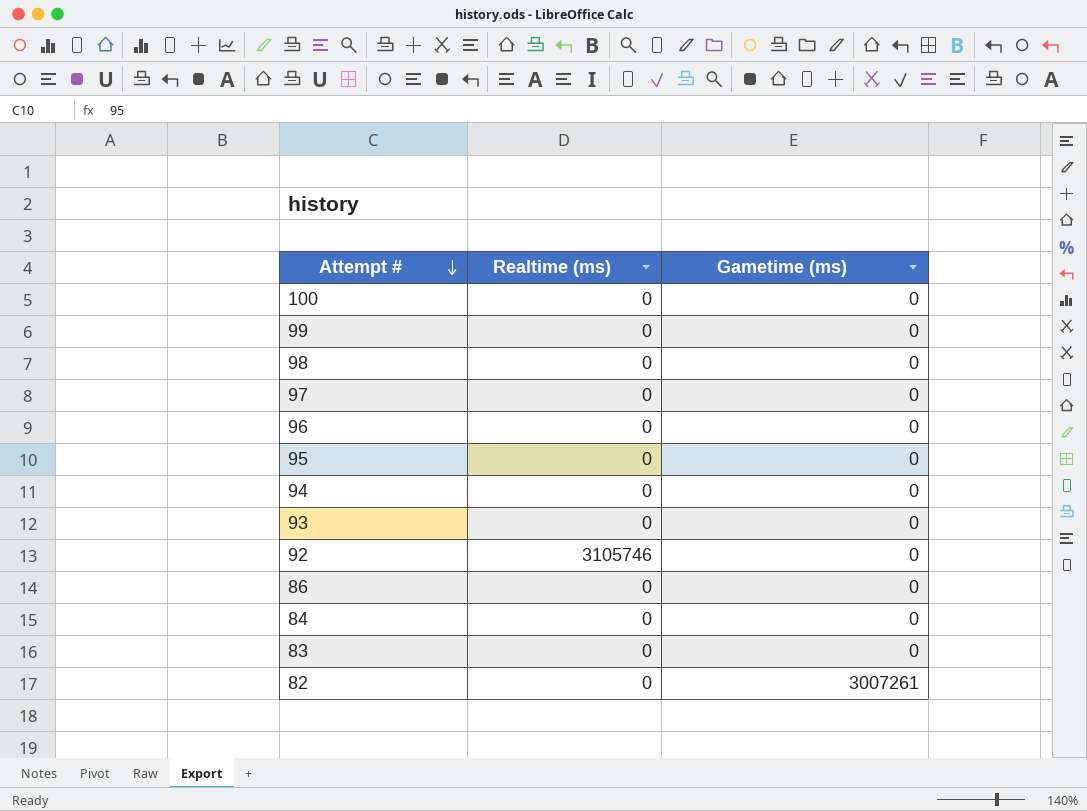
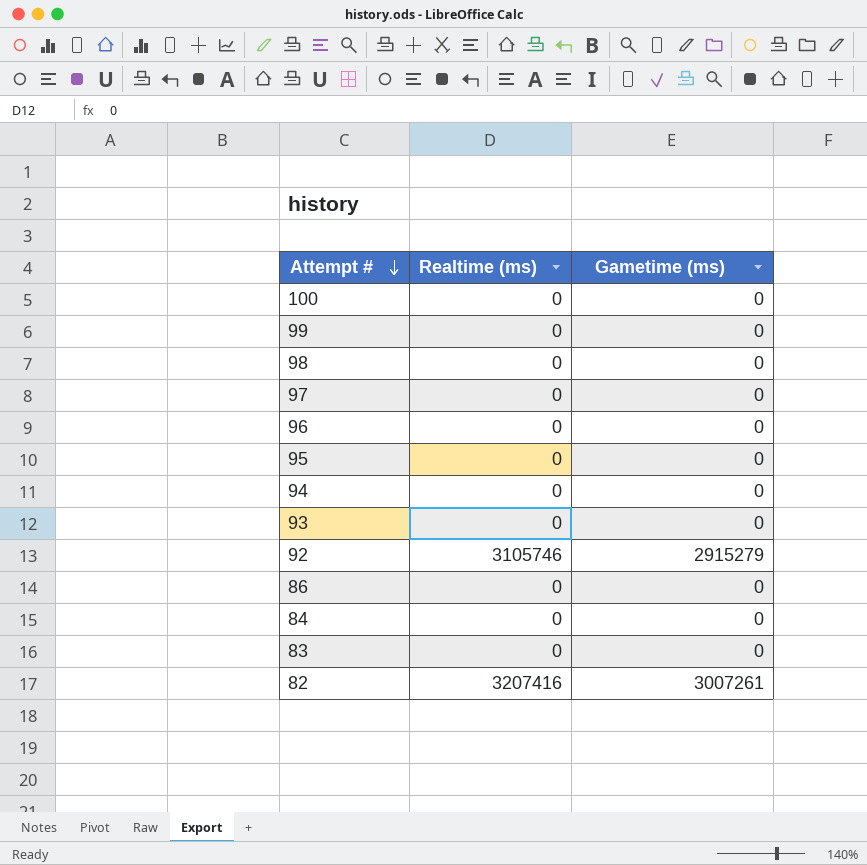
92 | Gametime (ms): 0 -> 2915279
82 | Realtime (ms): 0 -> 3207416

